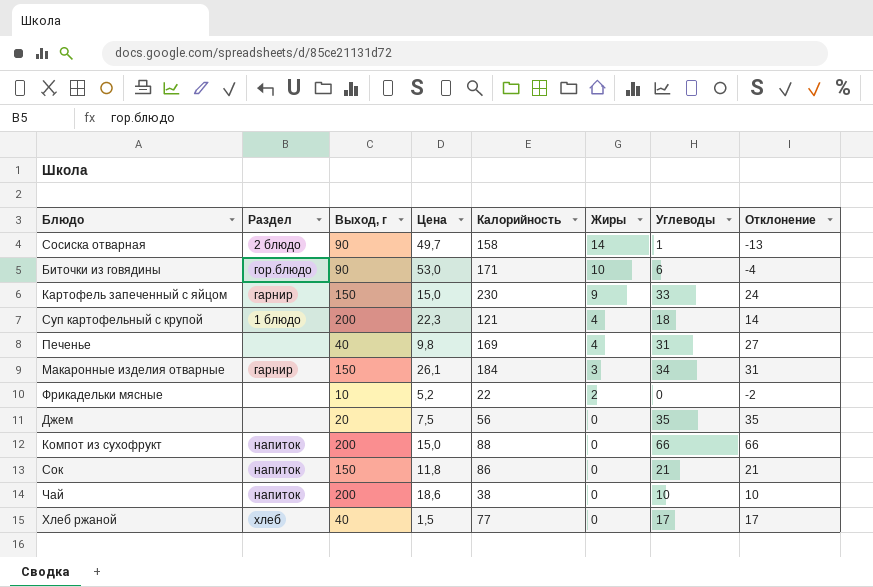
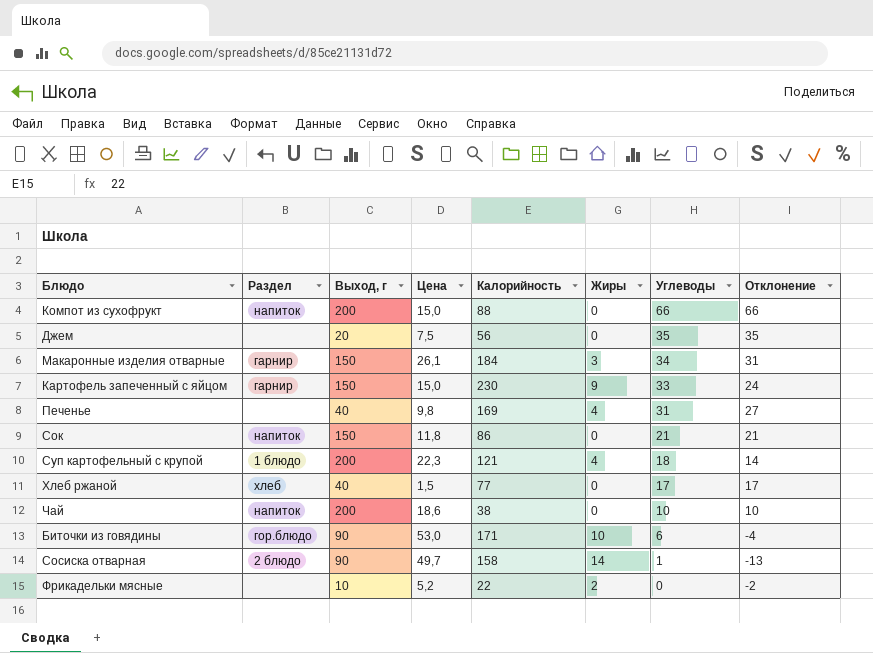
row order: Жиры descending -> Углеводы descending

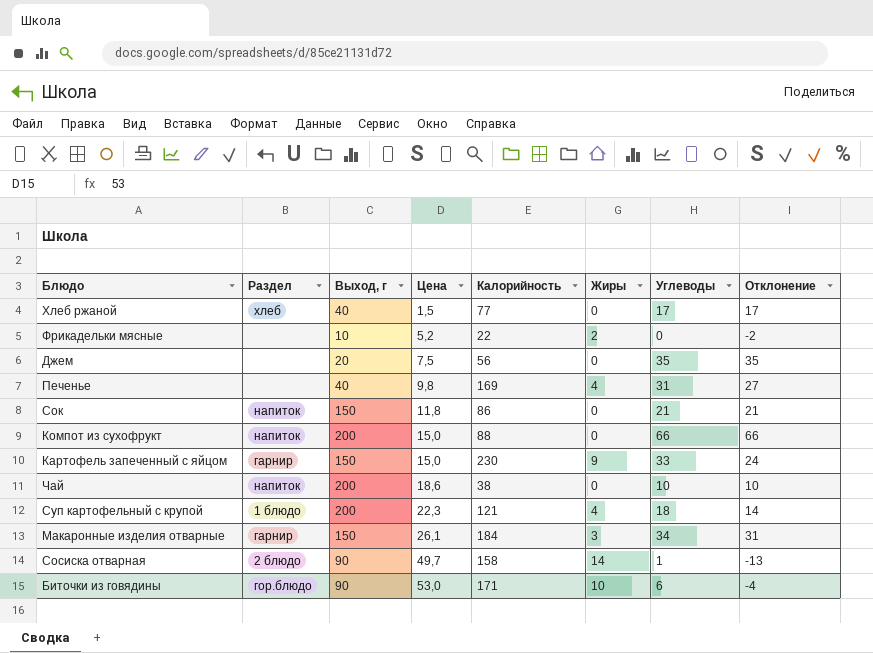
row order: Углеводы descending -> Цена ascending

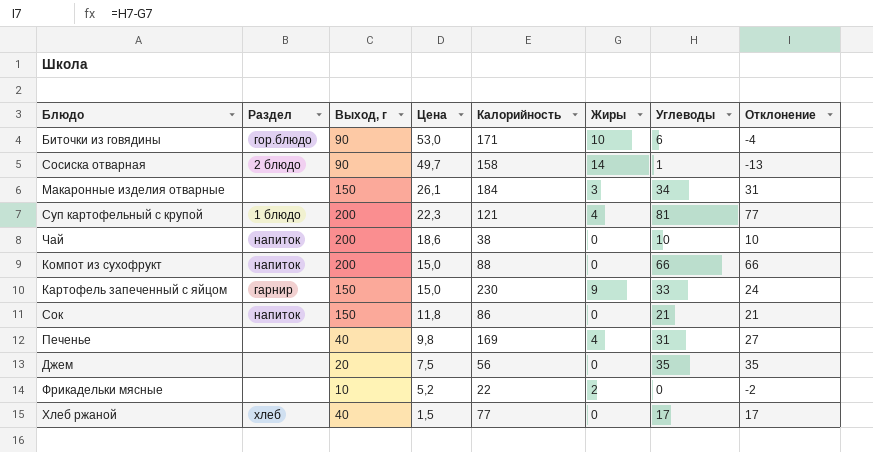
row order: Цена ascending -> Цена descending
Макаронные изделия отварные | Раздел: гарнир -> none
Суп картофельный с крупой | Углеводы: 18 -> 81
Суп картофельный с крупой | Отклонение: 14 -> 77

